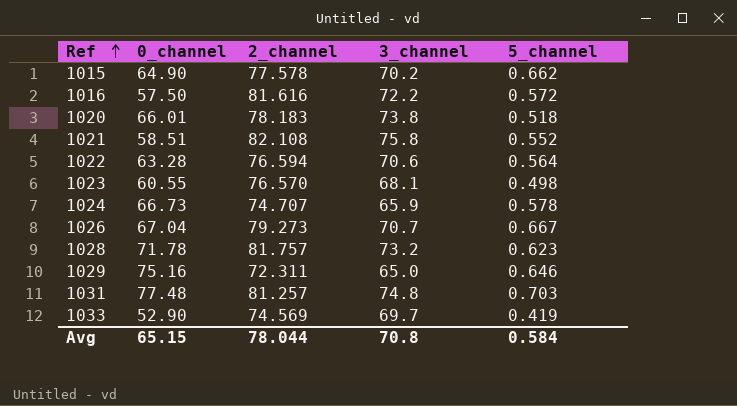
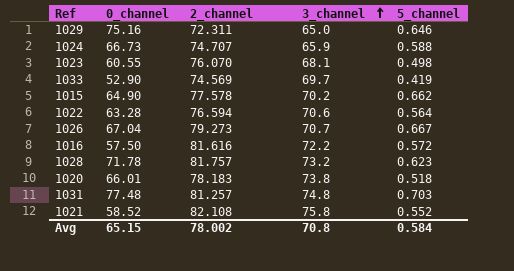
row order: Ref ascending -> 3_channel ascending
1024 | 5_channel: 0.578 -> 0.588
1023 | 2_channel: 76.570 -> 76.070
1021 | 0_channel: 58.51 -> 58.52
Avg | 2_channel: 78.044 -> 78.002

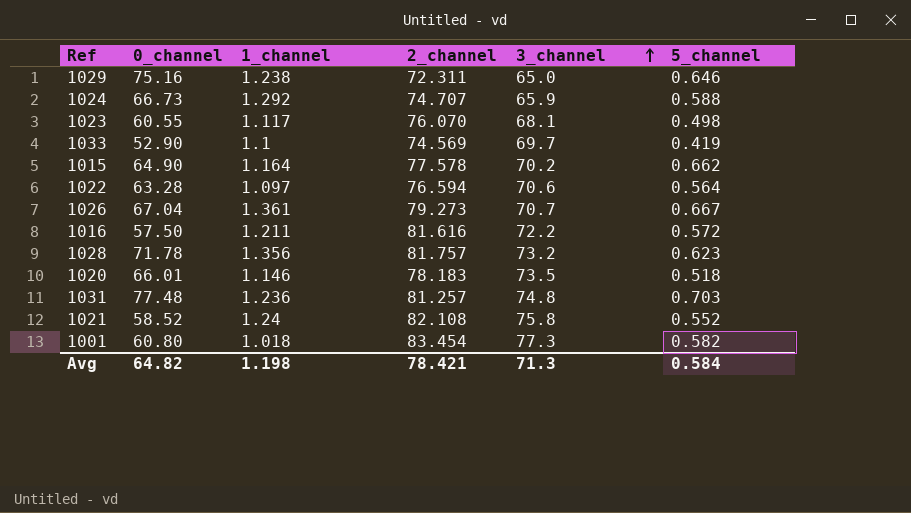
column 1_channel | position: none -> 3
1020 | 3_channel: 73.8 -> 73.5
row 1001: none -> 60.80 | 1.018 | 83.454 | 77.3 | 0.582
Avg | 0_channel: 65.15 -> 64.82
Avg | 2_channel: 78.002 -> 78.421
Avg | 3_channel: 70.8 -> 71.3

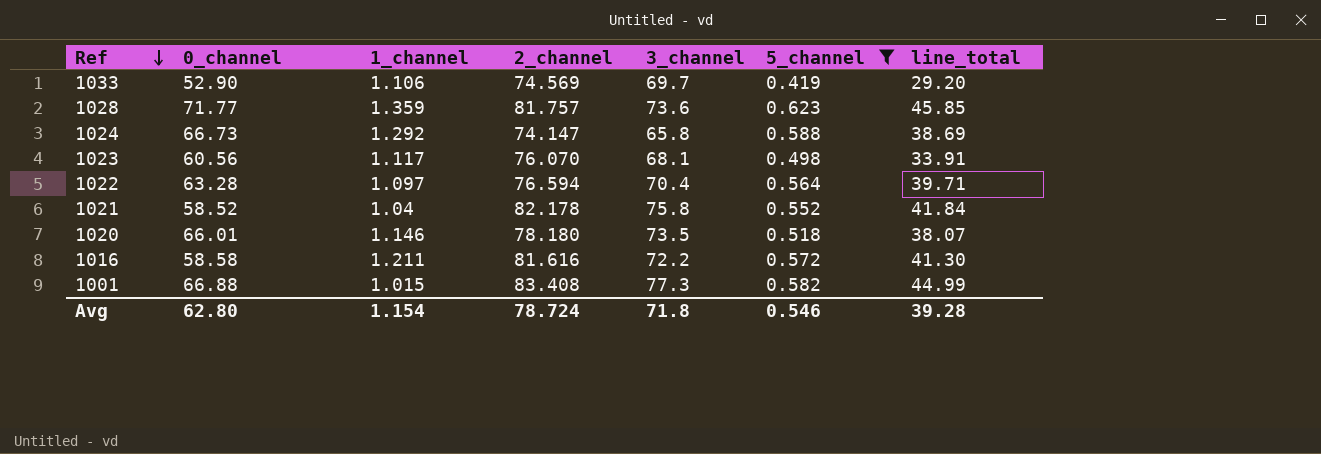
filter: none -> 5_channel <= 0.623
row order: 3_channel ascending -> Ref descending
column line_total | formula: none -> [3_channel] * [5_channel]
1033 | 1_channel: 1.1 -> 1.106
1028 | 0_channel: 71.78 -> 71.77
1028 | 1_channel: 1.356 -> 1.359
1028 | 3_channel: 73.2 -> 73.6
1024 | 2_channel: 74.707 -> 74.147
1024 | 3_channel: 65.9 -> 65.8
1023 | 0_channel: 60.55 -> 60.56
1022 | 3_channel: 70.6 -> 70.4
1021 | 1_channel: 1.24 -> 1.04
1021 | 2_channel: 82.108 -> 82.178
1020 | 2_channel: 78.183 -> 78.180
1016 | 0_channel: 57.50 -> 58.58
1001 | 0_channel: 60.80 -> 66.88
1001 | 1_channel: 1.018 -> 1.015
1001 | 2_channel: 83.454 -> 83.408
Avg | 0_channel: 64.82 -> 62.80
Avg | 1_channel: 1.198 -> 1.154
Avg | 2_channel: 78.421 -> 78.724
Avg | 3_channel: 71.3 -> 71.8
Avg | 5_channel: 0.584 -> 0.546

